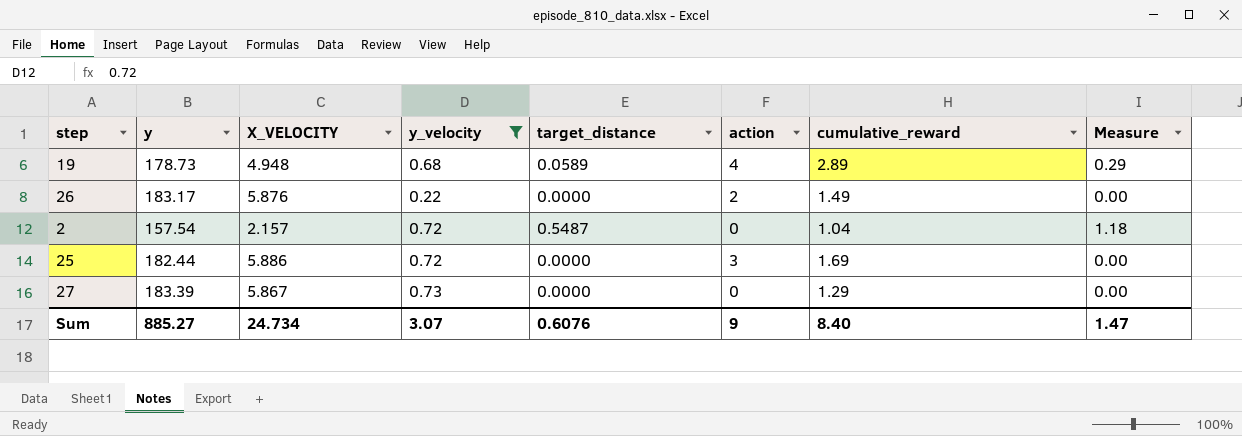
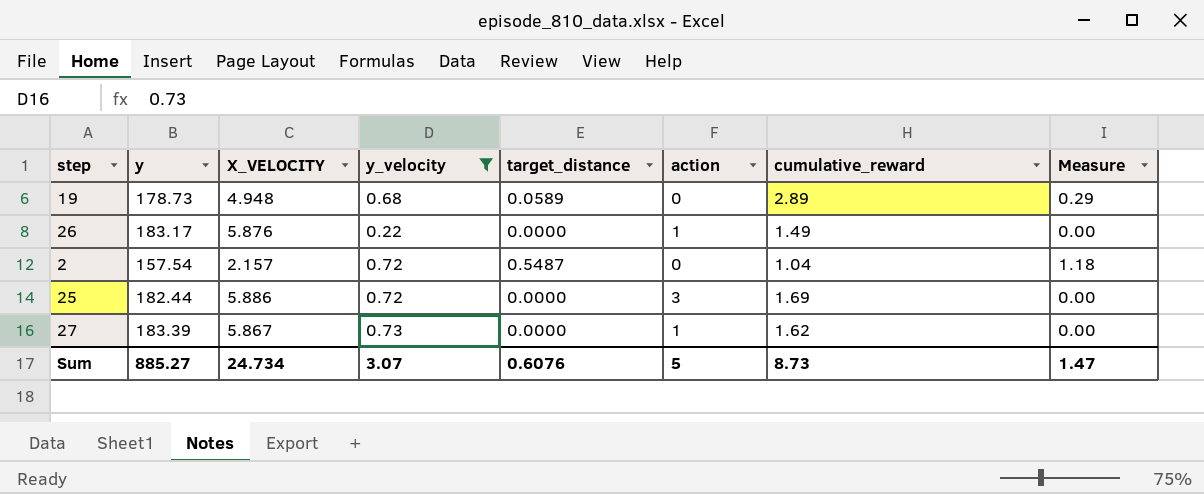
19 | action: 4 -> 0
26 | action: 2 -> 1
27 | action: 0 -> 1
27 | cumulative_reward: 1.29 -> 1.62
Sum | action: 9 -> 5
Sum | cumulative_reward: 8.40 -> 8.73

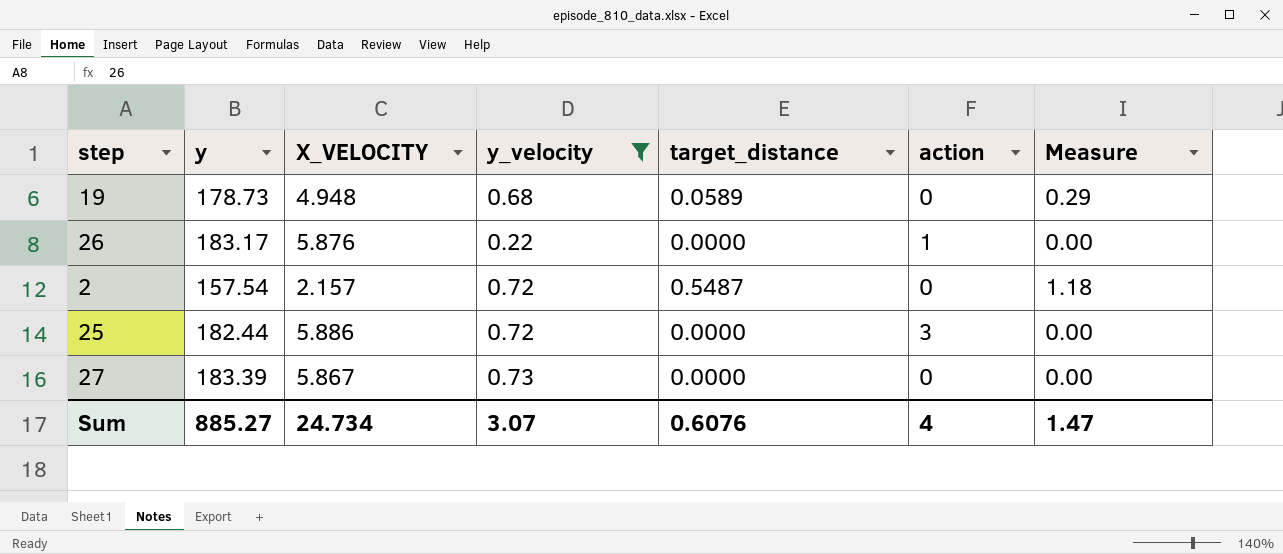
column cumulative_reward | position: 7 -> none
27 | action: 1 -> 0
Sum | action: 5 -> 4

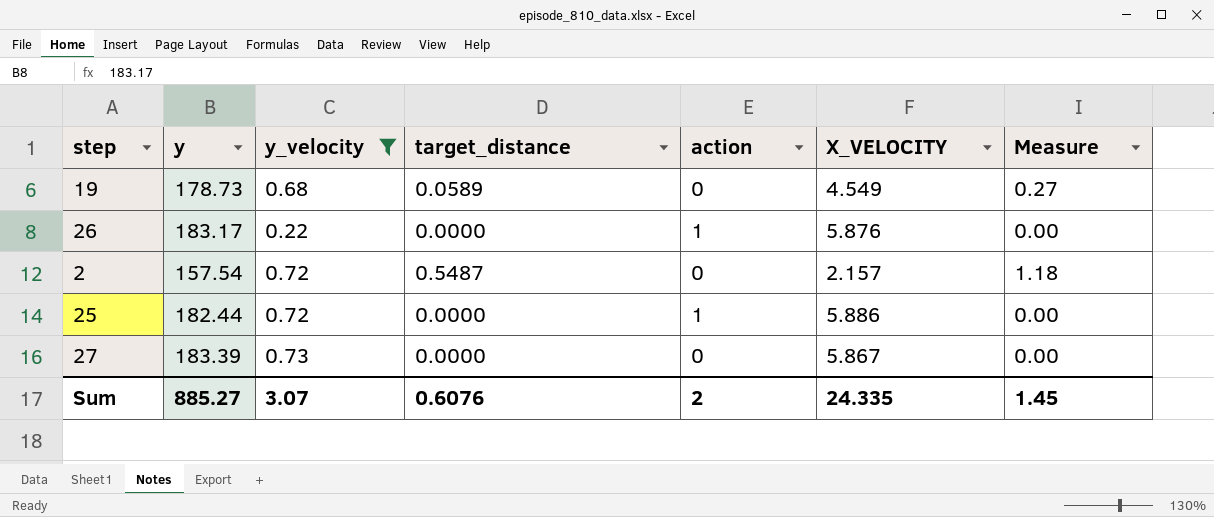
column X_VELOCITY | position: 3 -> 6
19 | X_VELOCITY: 4.948 -> 4.549
19 | Measure: 0.29 -> 0.27
25 | action: 3 -> 1
Sum | action: 4 -> 2
Sum | X_VELOCITY: 24.734 -> 24.335
Sum | Measure: 1.47 -> 1.45

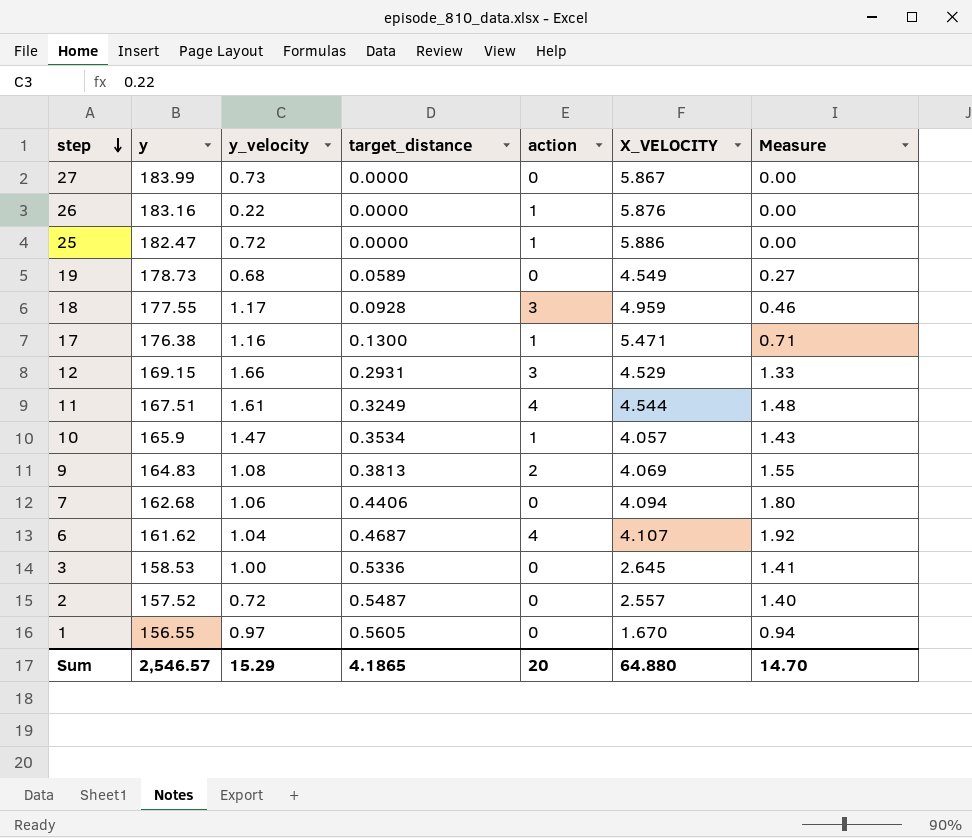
filter: y_velocity <= 0.73 -> none
row order: none -> step descending
27 | y: 183.39 -> 183.99
26 | y: 183.17 -> 183.16
25 | y: 182.44 -> 182.47
2 | y: 157.54 -> 157.52
2 | X_VELOCITY: 2.157 -> 2.557
2 | Measure: 1.18 -> 1.40
Sum | y: 885.27 -> 2,546.57
Sum | y_velocity: 3.07 -> 15.29
Sum | target_distance: 0.6076 -> 4.1865
Sum | action: 2 -> 20
Sum | X_VELOCITY: 24.335 -> 64.880
Sum | Measure: 1.45 -> 14.70

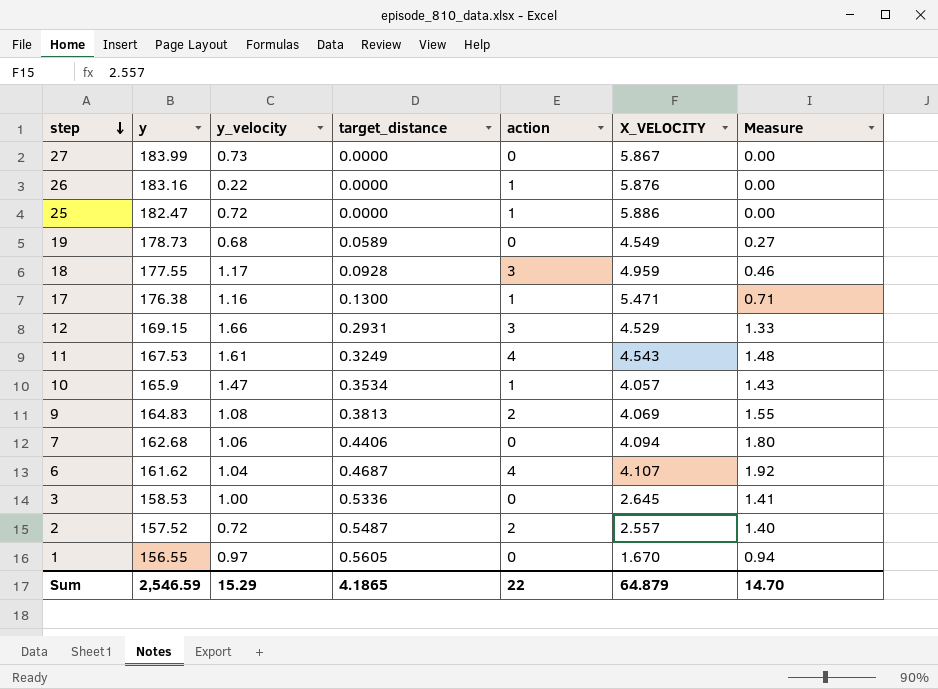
11 | y: 167.51 -> 167.53
11 | X_VELOCITY: 4.544 -> 4.543
2 | action: 0 -> 2
Sum | y: 2,546.57 -> 2,546.59
Sum | action: 20 -> 22
Sum | X_VELOCITY: 64.880 -> 64.879

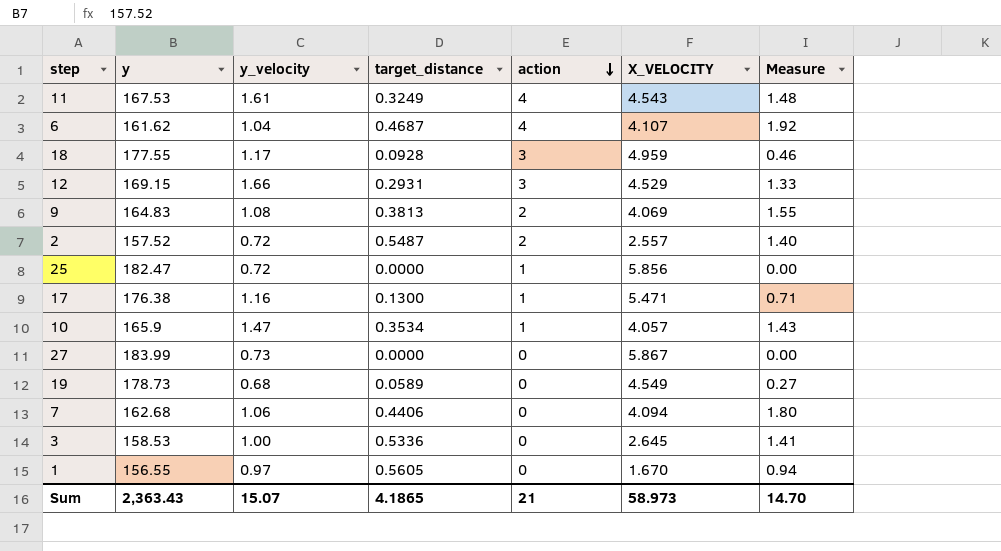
row order: step descending -> action descending
row 26: 183.16 | 0.22 | 0.0000 | 1 | 5.876 | 0.00 -> none
25 | X_VELOCITY: 5.886 -> 5.856
Sum | y: 2,546.59 -> 2,363.43
Sum | y_velocity: 15.29 -> 15.07
Sum | action: 22 -> 21
Sum | X_VELOCITY: 64.879 -> 58.973

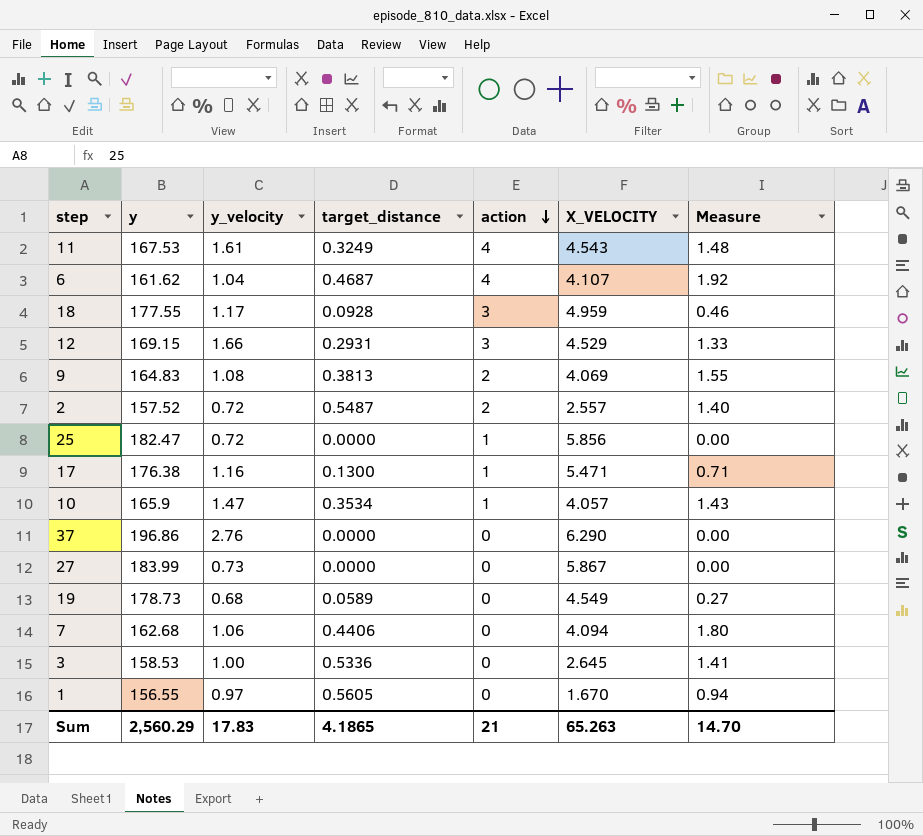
row 37: none -> 196.86 | 2.76 | 0.0000 | 0 | 6.290 | 0.00
Sum | y: 2,363.43 -> 2,560.29
Sum | y_velocity: 15.07 -> 17.83
Sum | X_VELOCITY: 58.973 -> 65.263

